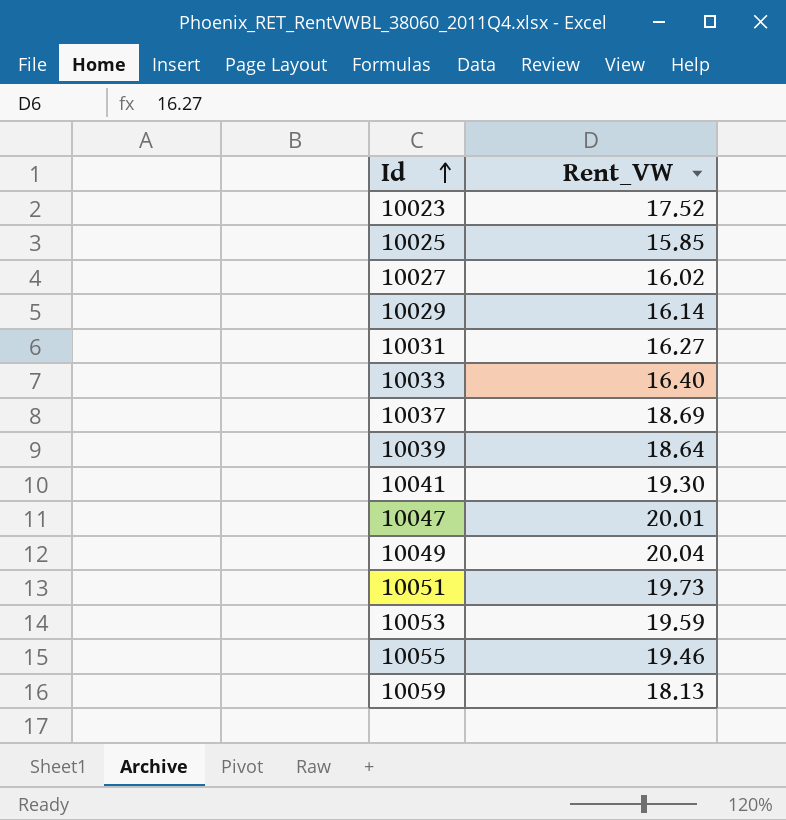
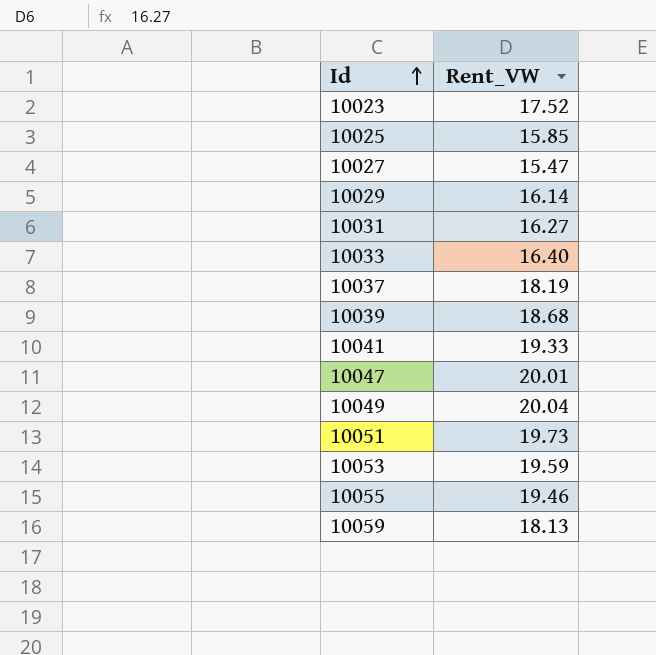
10027 | Rent_VW: 16.02 -> 15.47
10037 | Rent_VW: 18.69 -> 18.19
10039 | Rent_VW: 18.64 -> 18.68
10041 | Rent_VW: 19.30 -> 19.33

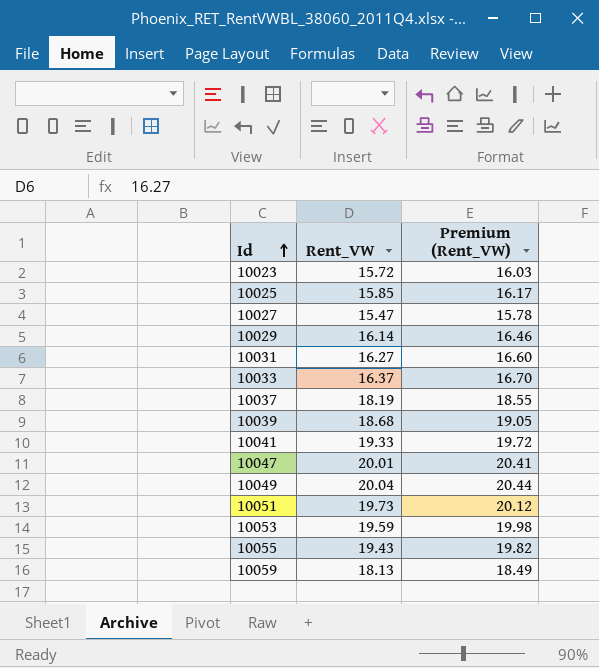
column Premium (Rent_VW) | formula: none -> [Rent_VW] * 1.02
10023 | Rent_VW: 17.52 -> 15.72
10033 | Rent_VW: 16.40 -> 16.37
10055 | Rent_VW: 19.46 -> 19.43

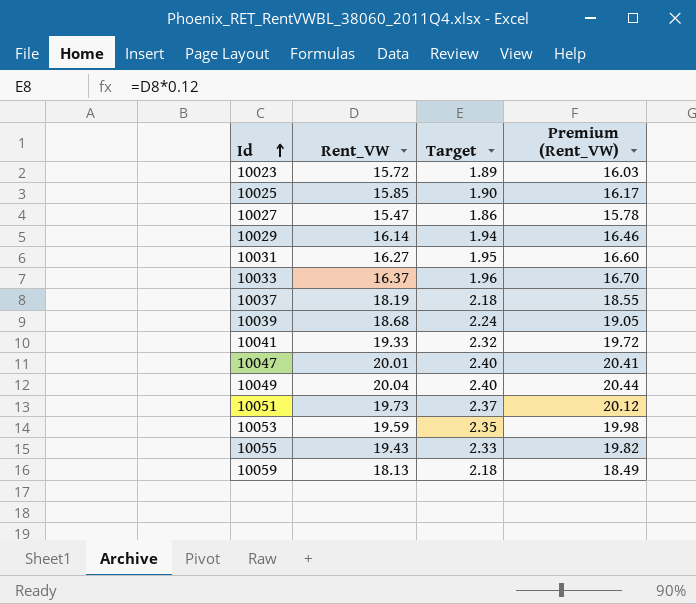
column Target | formula: none -> [Rent_VW] * 0.12

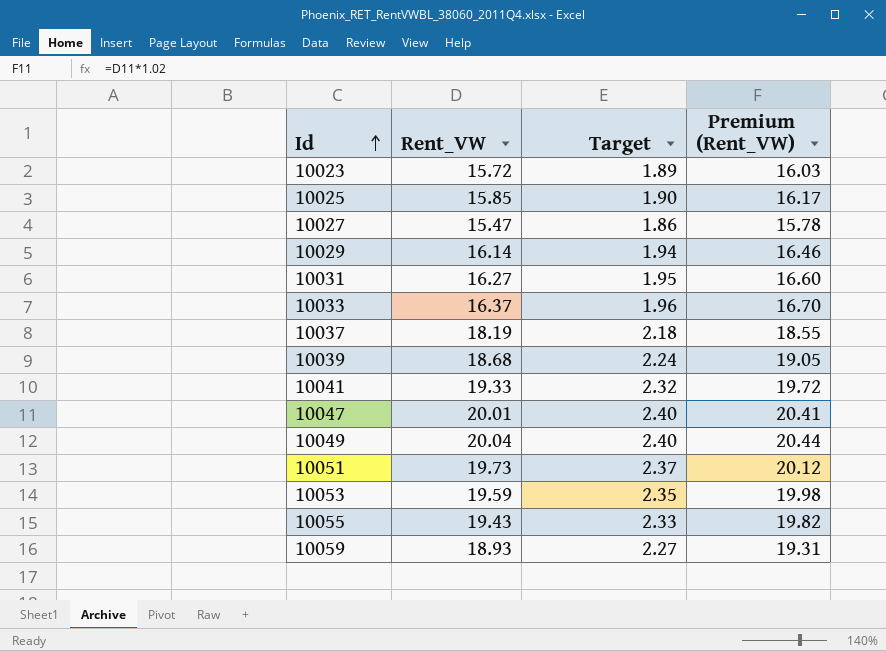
10059 | Rent_VW: 18.13 -> 18.93
10059 | Target: 2.18 -> 2.27
10059 | Premium (Rent_VW): 18.49 -> 19.31

